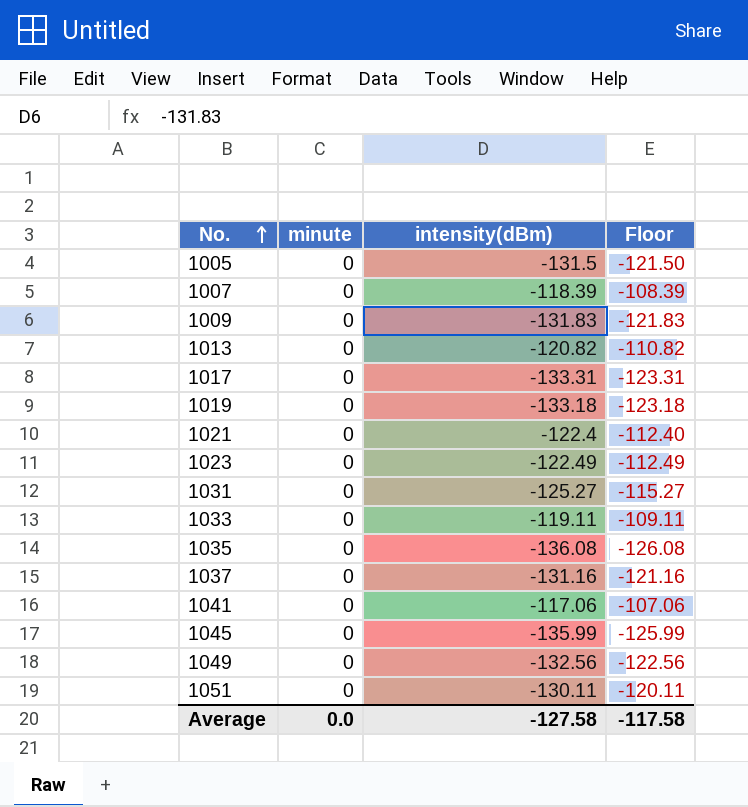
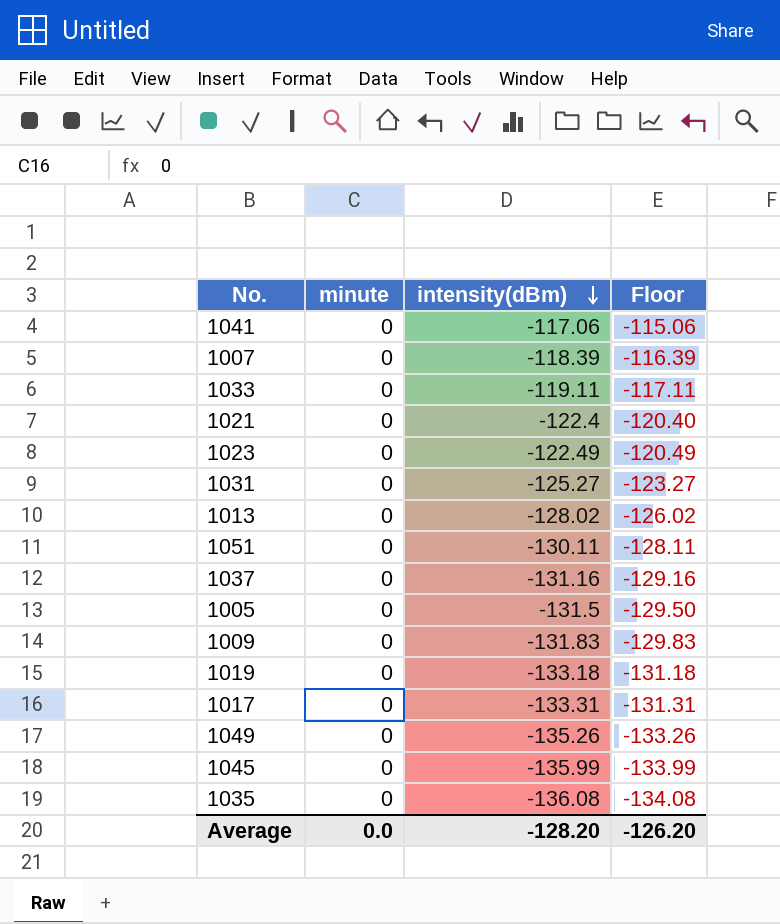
row order: No. ascending -> intensity(dBm) descending
column Floor | formula: [intensity(dBm)] + 10 -> [intensity(dBm)] + 2
1013 | intensity(dBm): -120.82 -> -128.02
1049 | intensity(dBm): -132.56 -> -135.26
Average | intensity(dBm): -127.58 -> -128.20
Average | Floor: -117.58 -> -126.20

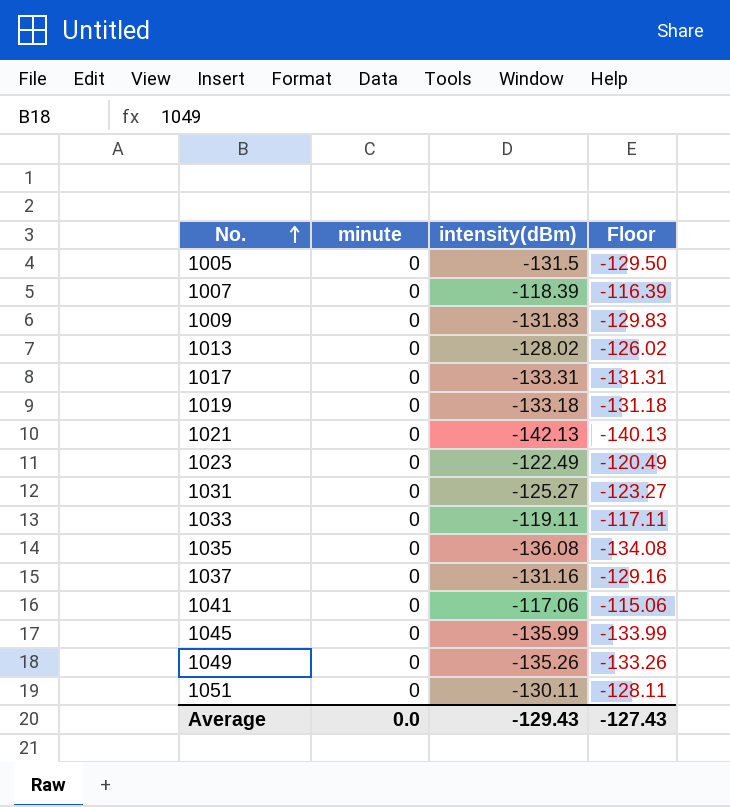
row order: intensity(dBm) descending -> No. ascending
1021 | intensity(dBm): -122.4 -> -142.13
1021 | Floor: -120.40 -> -140.13
Average | intensity(dBm): -128.20 -> -129.43
Average | Floor: -126.20 -> -127.43

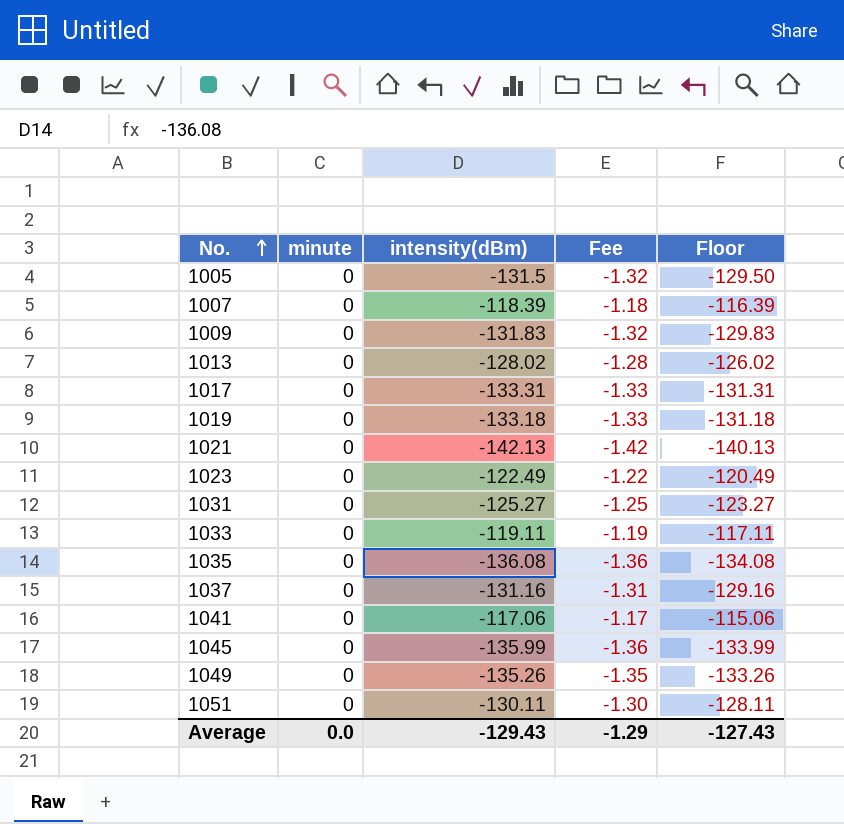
column Fee | formula: none -> [intensity(dBm)] * 0.01

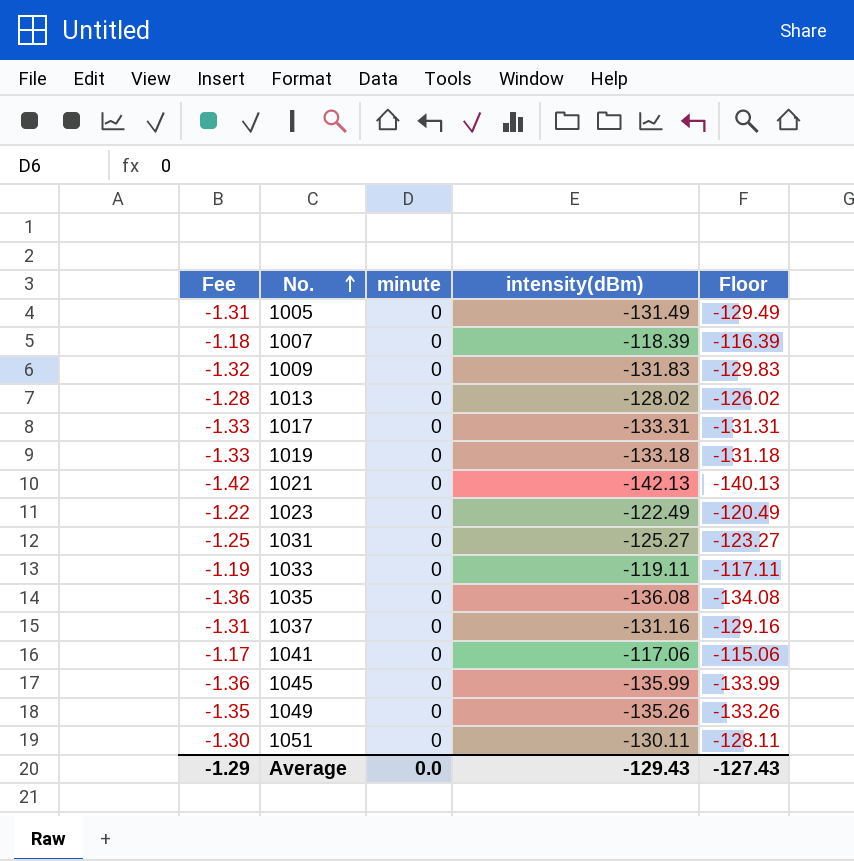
column Fee | position: 4 -> 1
1005 | Fee: -1.32 -> -1.31
1005 | intensity(dBm): -131.5 -> -131.49
1005 | Floor: -129.50 -> -129.49

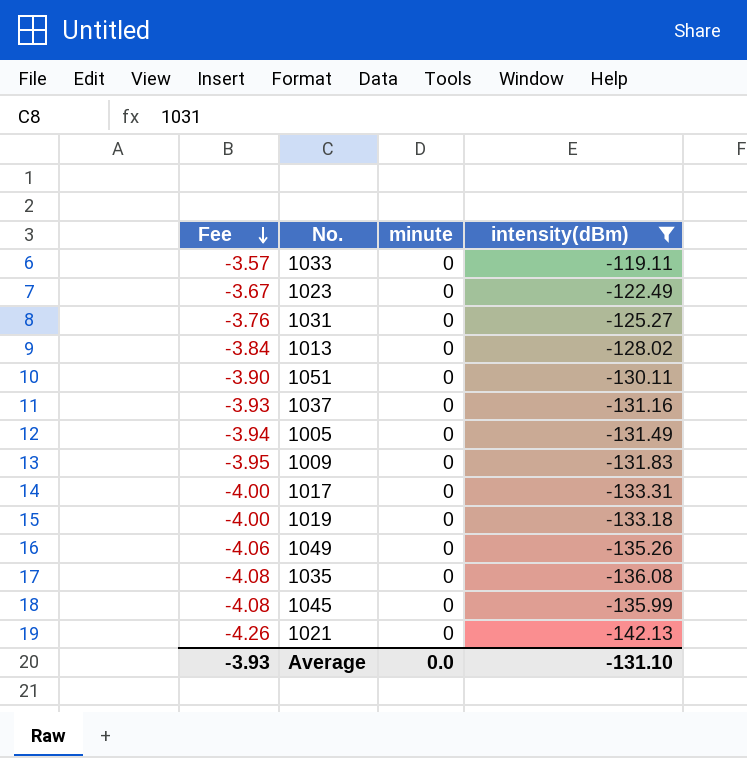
filter: none -> intensity(dBm) <= -119.11
row order: No. ascending -> Fee descending
column Floor | formula: [intensity(dBm)] + 2 -> none
column Fee | formula: [intensity(dBm)] * 0.01 -> [intensity(dBm)] * 0.03
Average | Fee: -1.29 -> -3.93
Average | intensity(dBm): -129.43 -> -131.10

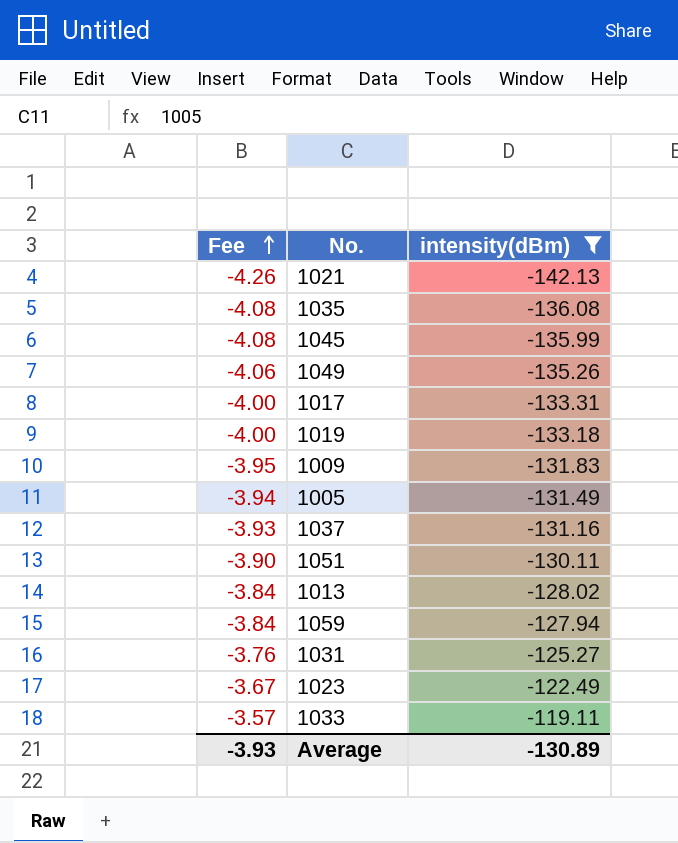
row order: Fee descending -> Fee ascending
column minute | position: 3 -> none
row 1059: none -> -3.84 | -127.94
Average | intensity(dBm): -131.10 -> -130.89

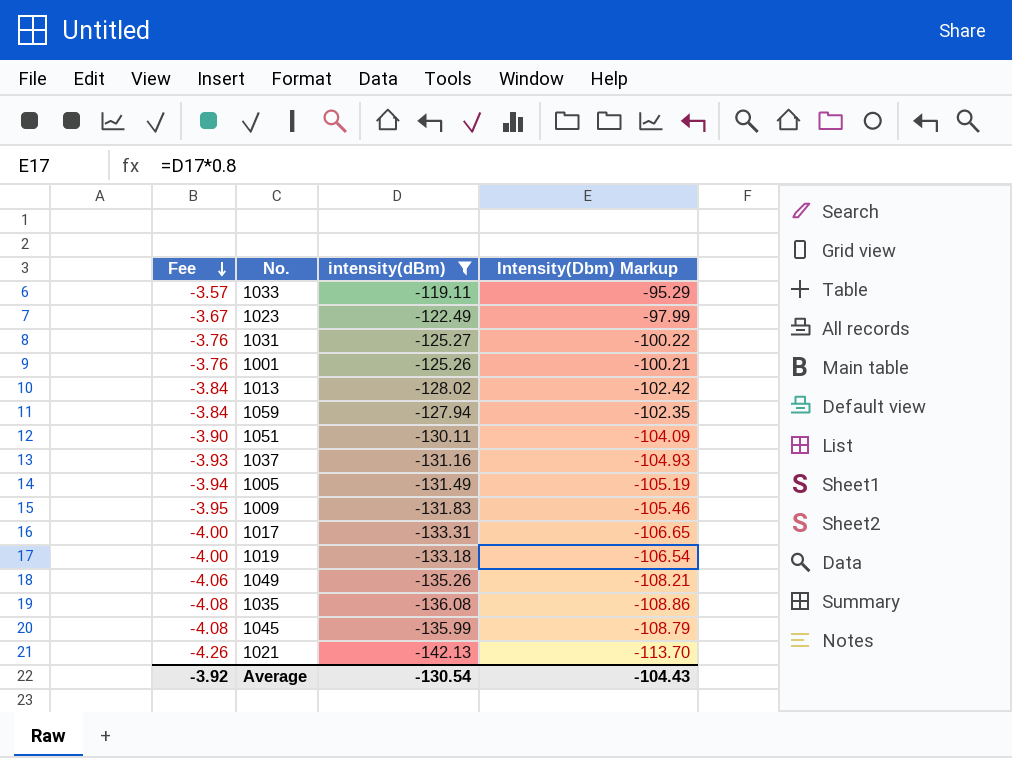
row order: Fee ascending -> Fee descending
column Intensity(Dbm) Markup | formula: none -> [intensity(dBm)] * 0.8
row 1001: none -> -3.76 | -125.26 | -100.21
Average | Fee: -3.93 -> -3.92
Average | intensity(dBm): -130.89 -> -130.54

